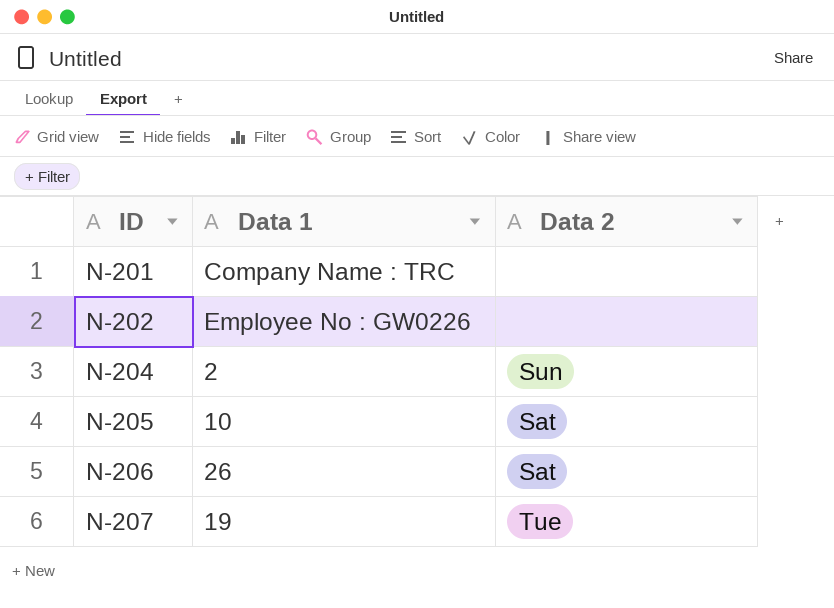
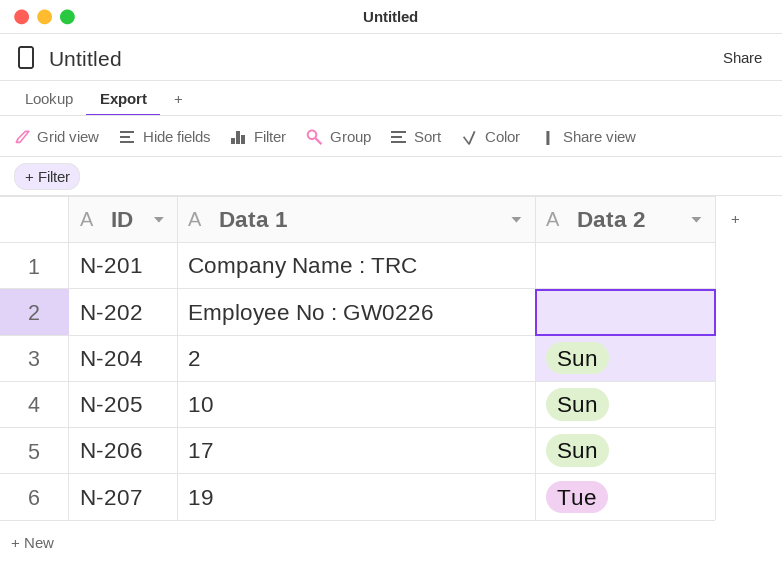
N-205 | Data 2: Sat -> Sun
N-206 | Data 1: 26 -> 17
N-206 | Data 2: Sat -> Sun

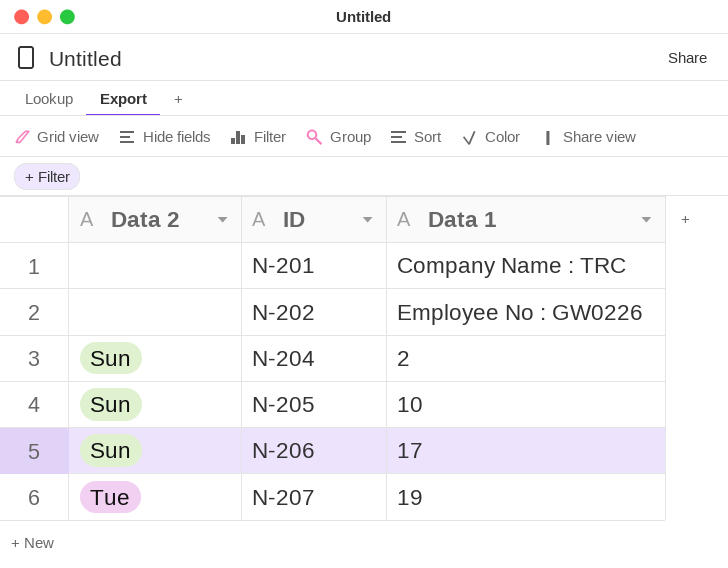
column Data 2 | position: 3 -> 1

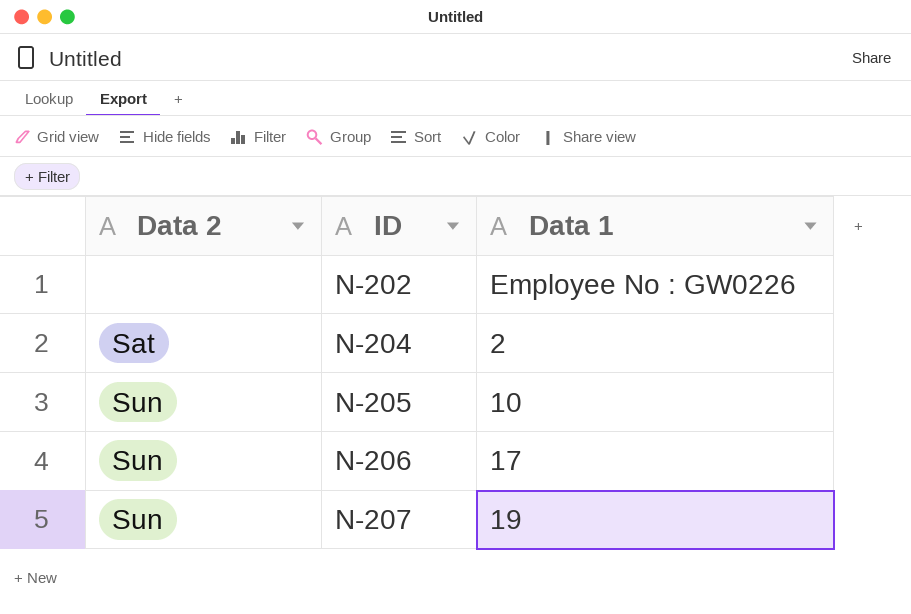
row N-201: none | Company Name : TRC -> none
N-204 | Data 2: Sun -> Sat
N-207 | Data 2: Tue -> Sun

